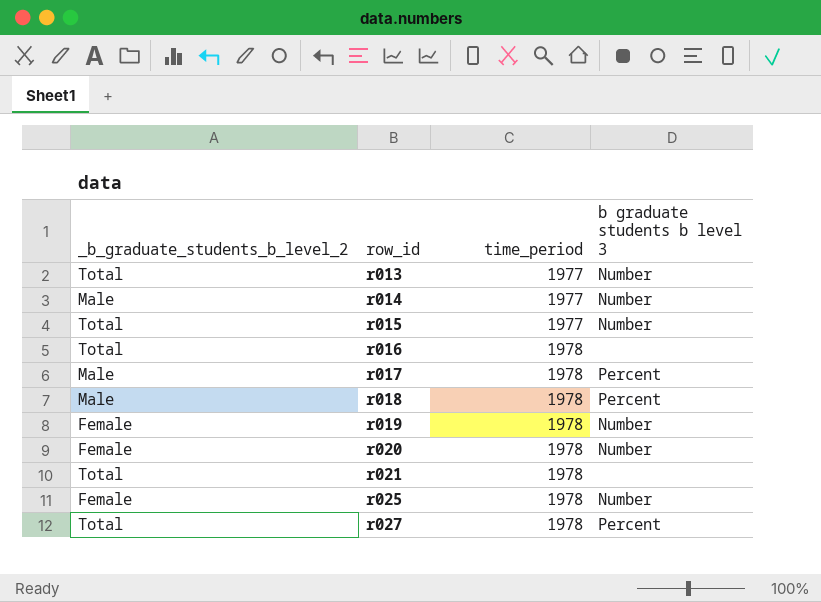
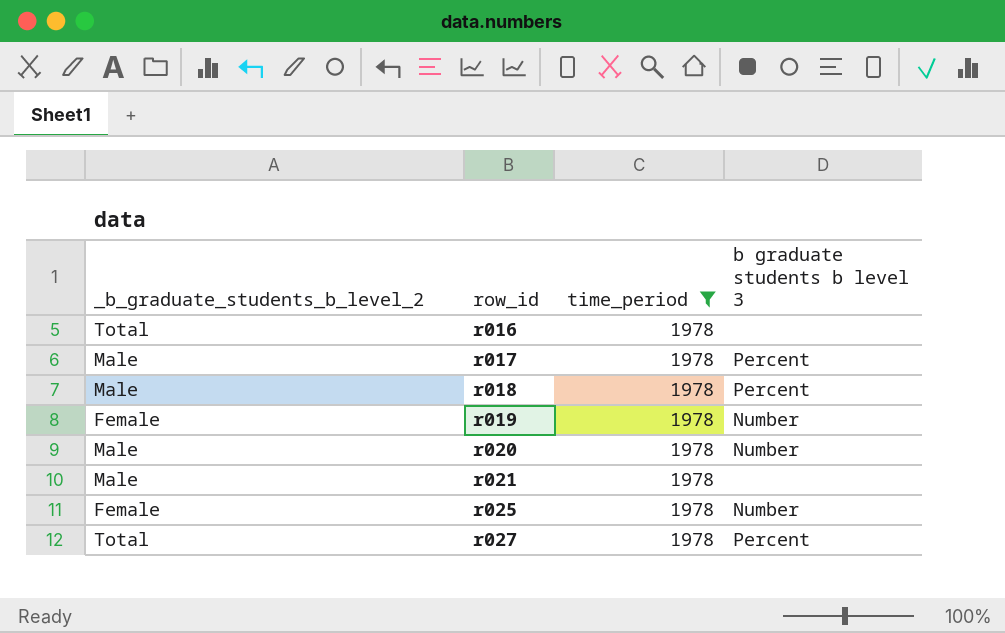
filter: none -> time_period = 1978
r020 | _b_graduate_students_b_level_2: Female -> Male
r021 | _b_graduate_students_b_level_2: Total -> Male

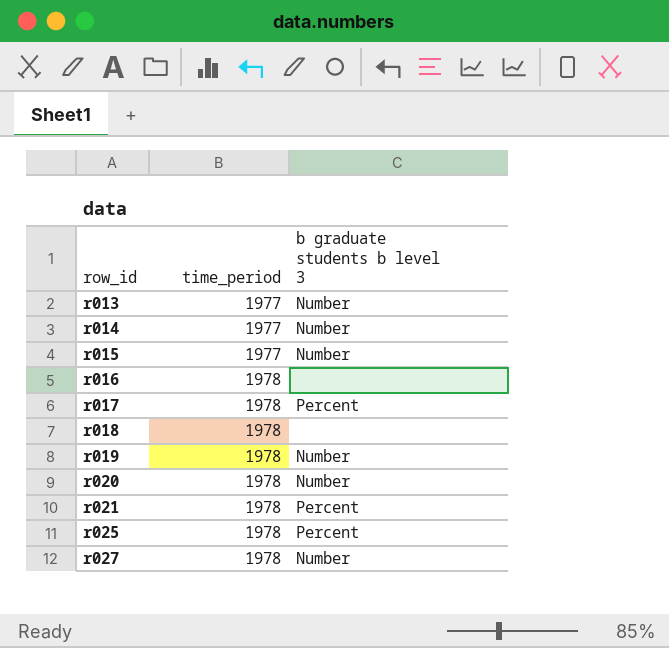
filter: time_period = 1978 -> none
column _b_graduate_students_b_level_2 | position: 1 -> none
r018 | b graduate students b level 3: Percent -> none
r021 | b graduate students b level 3: none -> Percent
r025 | b graduate students b level 3: Number -> Percent
r027 | b graduate students b level 3: Percent -> Number

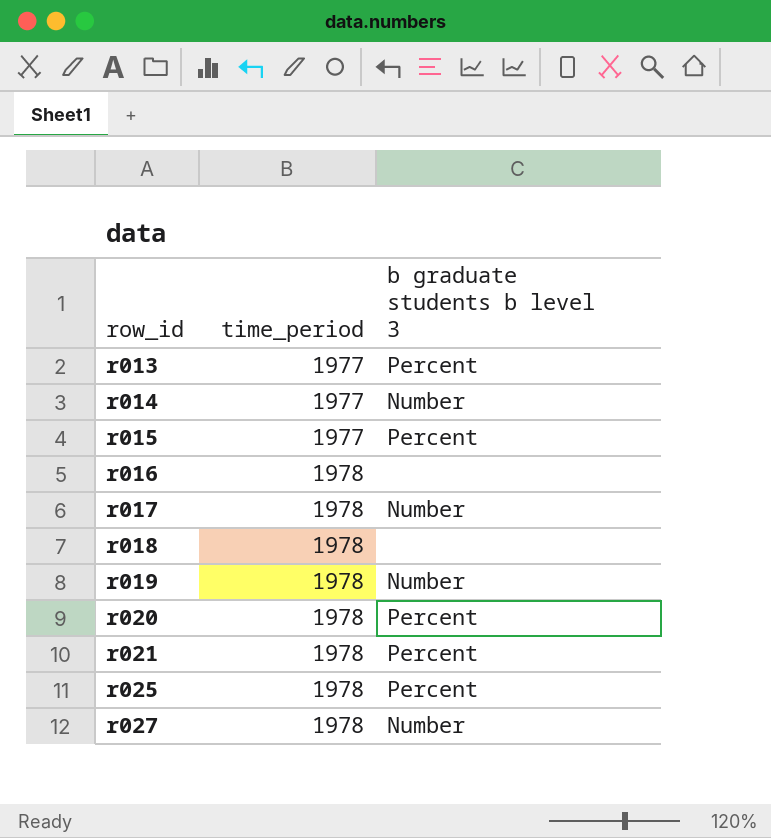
r013 | b graduate students b level 3: Number -> Percent
r015 | b graduate students b level 3: Number -> Percent
r017 | b graduate students b level 3: Percent -> Number
r020 | b graduate students b level 3: Number -> Percent

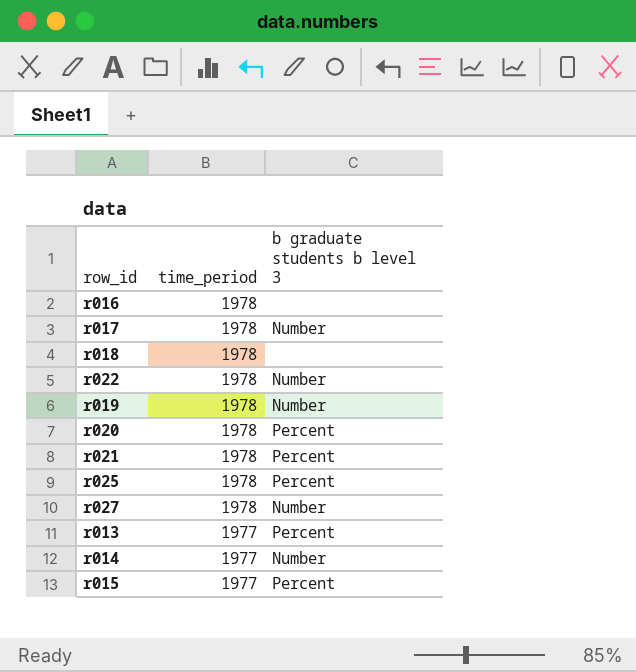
row order: row_id ascending -> time_period descending
row r022: none -> 1978 | Number

